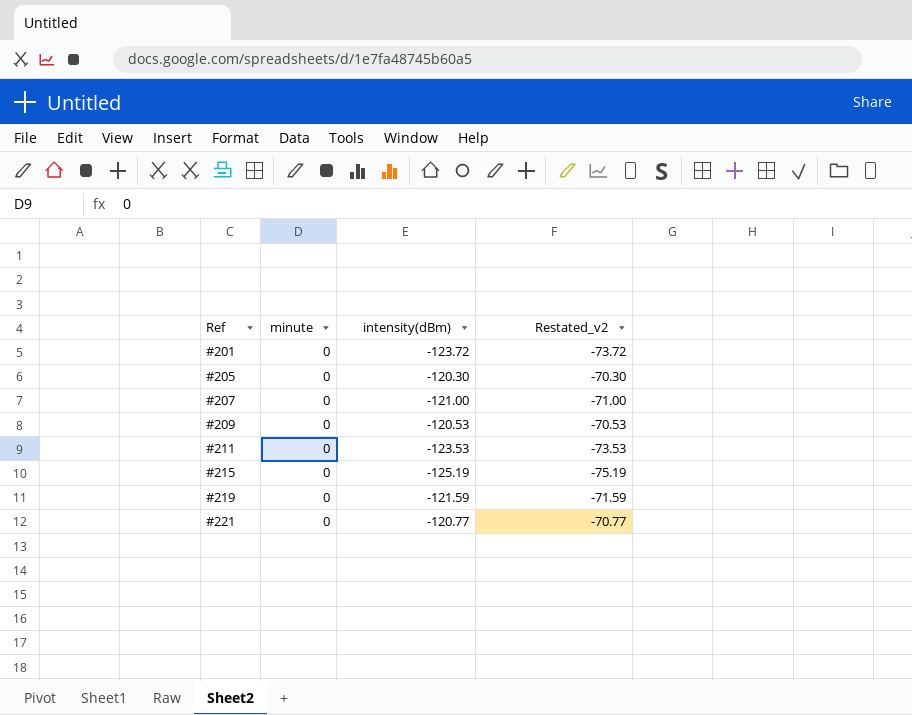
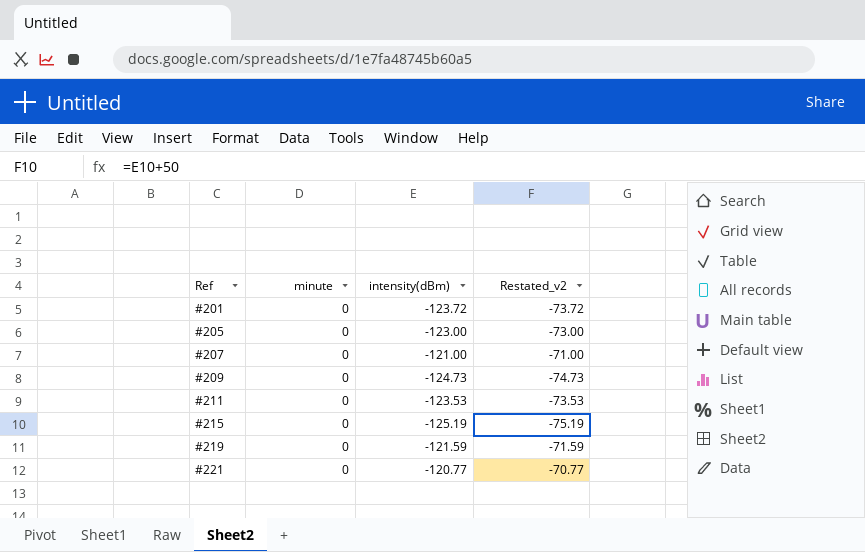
#205 | intensity(dBm): -120.30 -> -123.00
#205 | Restated_v2: -70.30 -> -73.00
#209 | intensity(dBm): -120.53 -> -124.73
#209 | Restated_v2: -70.53 -> -74.73

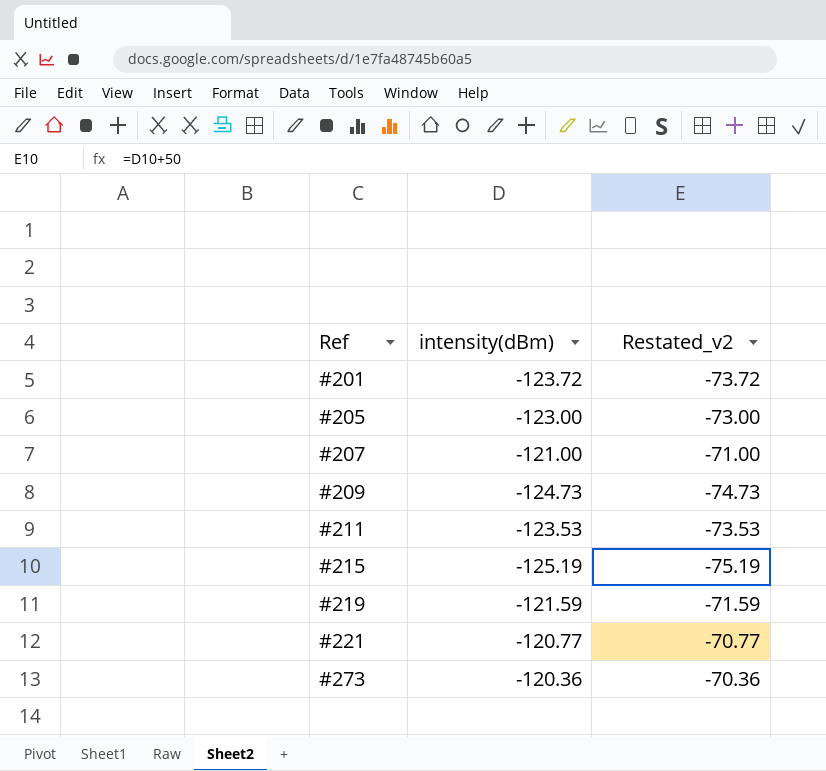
column minute | position: 2 -> none
row #273: none -> -120.36 | -70.36

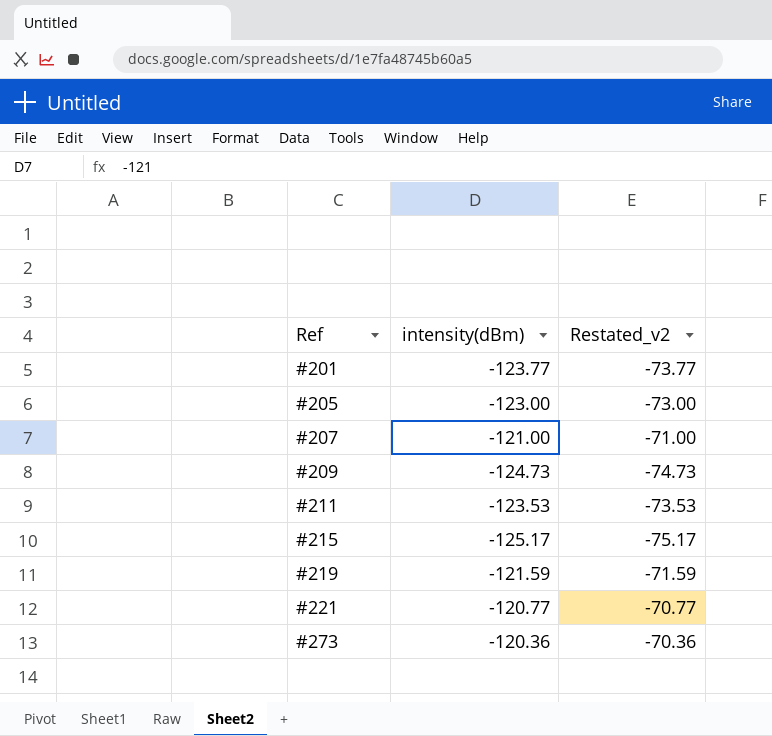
#201 | intensity(dBm): -123.72 -> -123.77
#201 | Restated_v2: -73.72 -> -73.77
#215 | intensity(dBm): -125.19 -> -125.17
#215 | Restated_v2: -75.19 -> -75.17

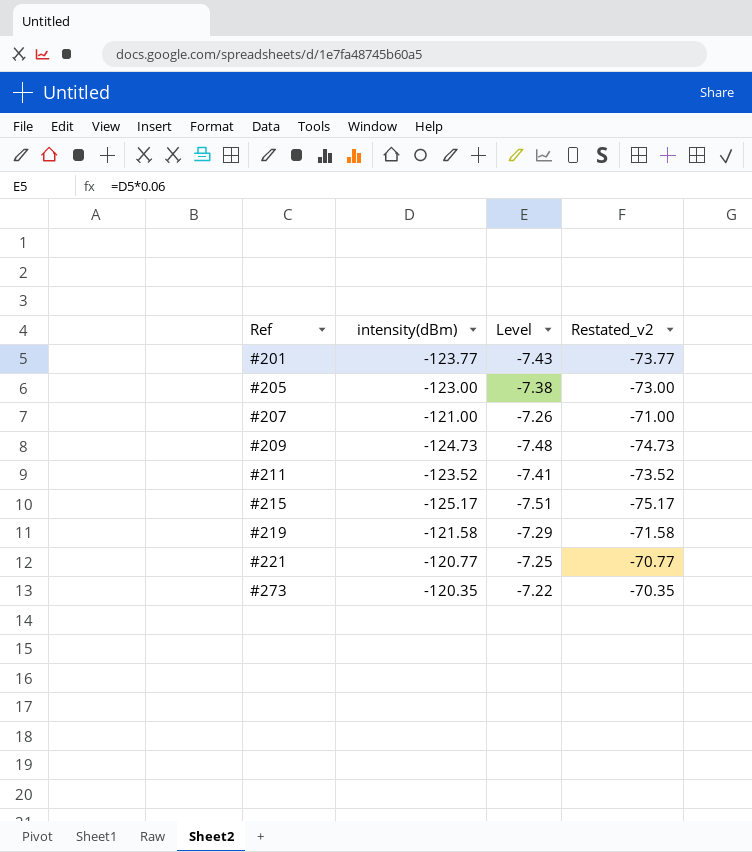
column Level | formula: none -> [intensity(dBm)] * 0.06
#211 | intensity(dBm): -123.53 -> -123.52
#211 | Restated_v2: -73.53 -> -73.52
#219 | intensity(dBm): -121.59 -> -121.58
#219 | Restated_v2: -71.59 -> -71.58
#273 | intensity(dBm): -120.36 -> -120.35
#273 | Restated_v2: -70.36 -> -70.35

